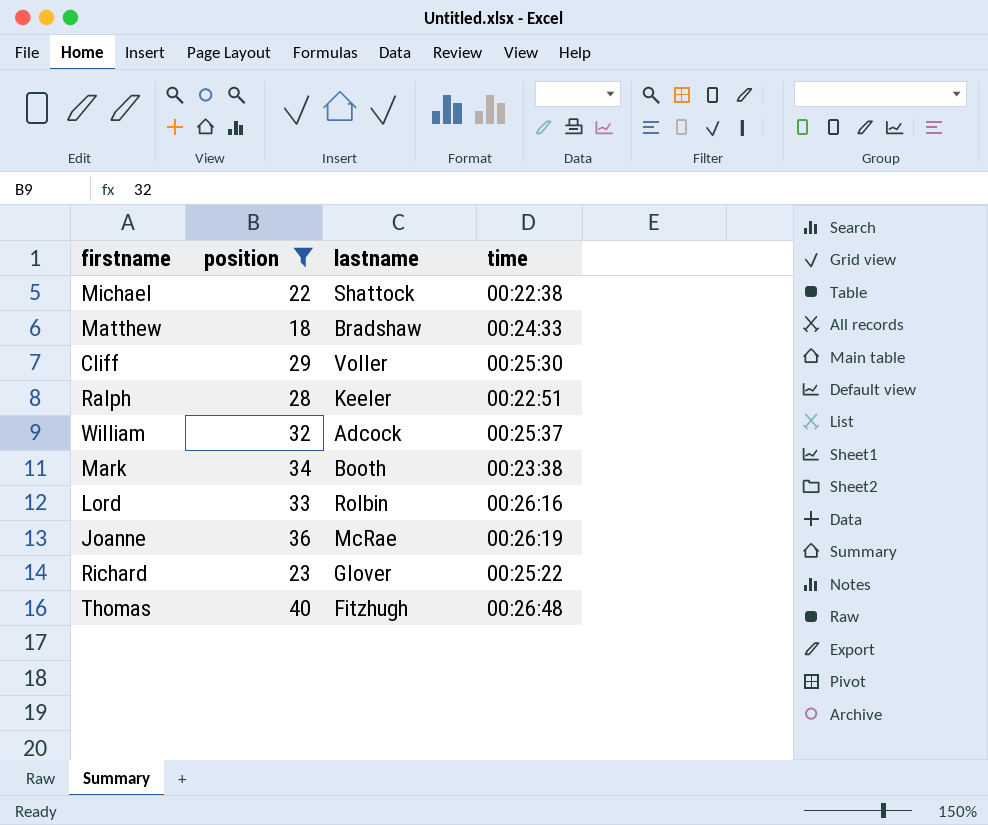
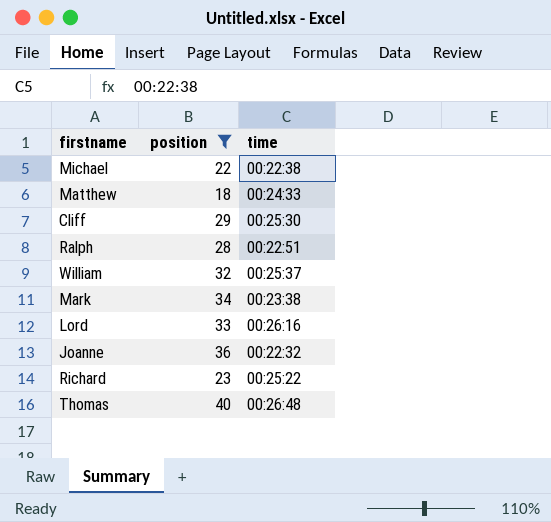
column lastname | position: 3 -> none
Joanne | time: 00:26:19 -> 00:22:32

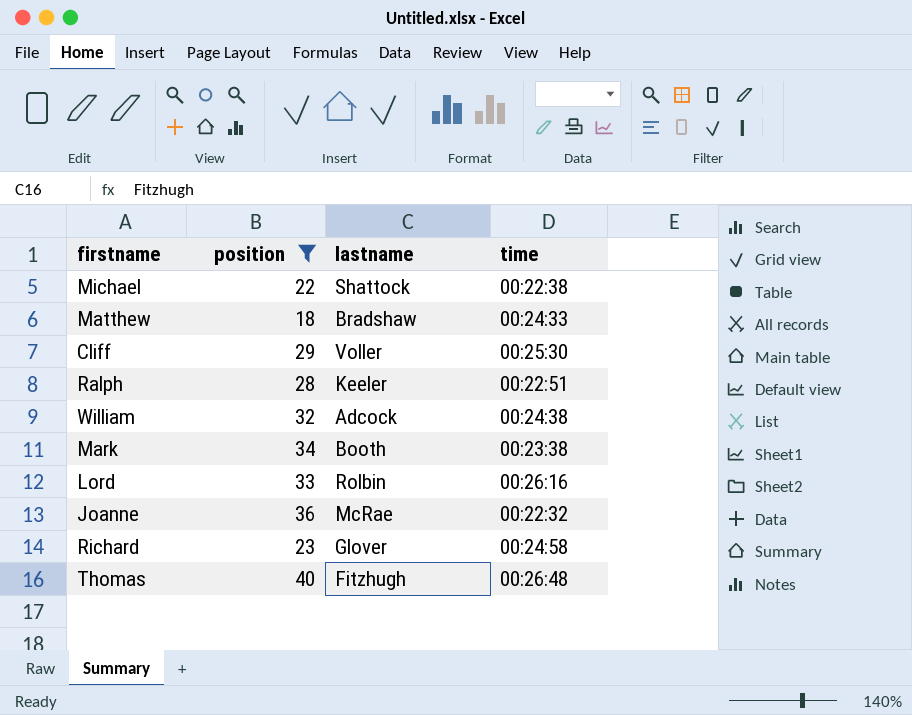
column lastname | position: none -> 3
William | time: 00:25:37 -> 00:24:38
Richard | time: 00:25:22 -> 00:24:58

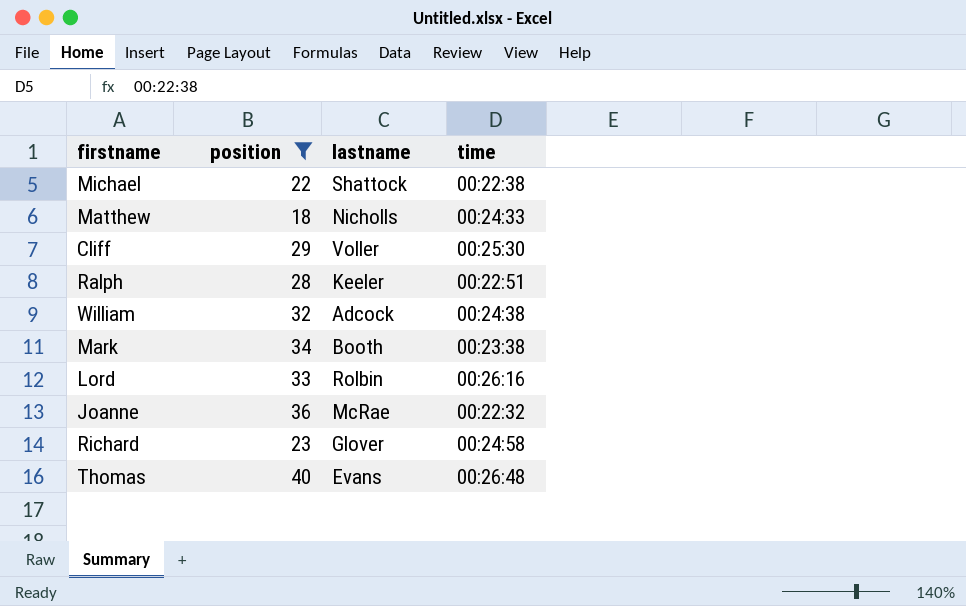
Matthew | lastname: Bradshaw -> Nicholls
Thomas | lastname: Fitzhugh -> Evans

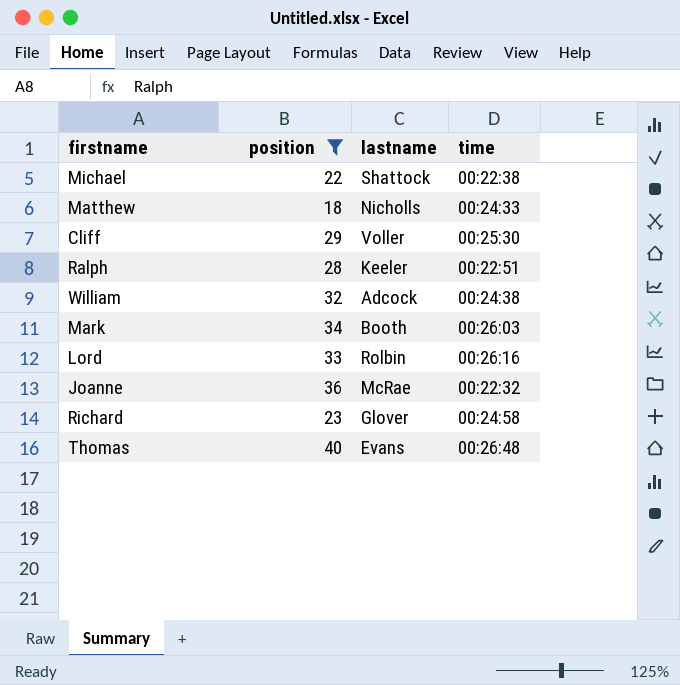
Mark | time: 00:23:38 -> 00:26:03

